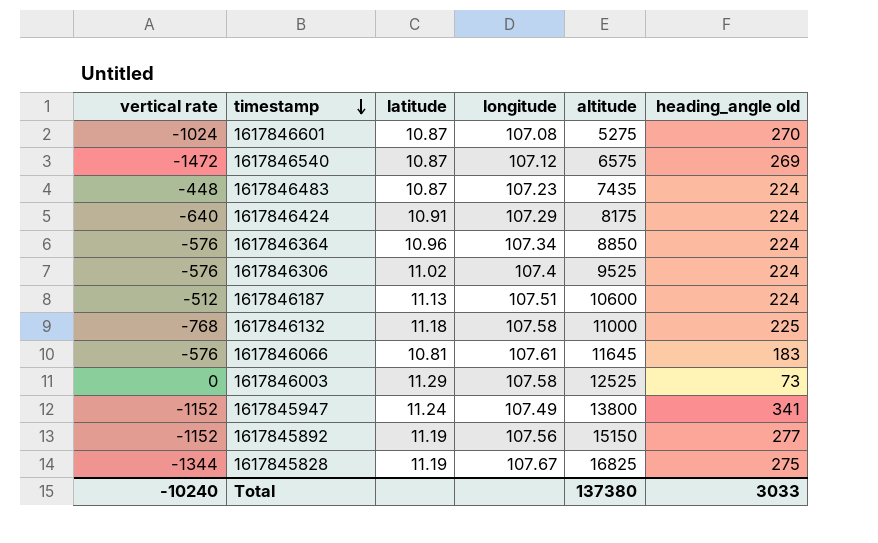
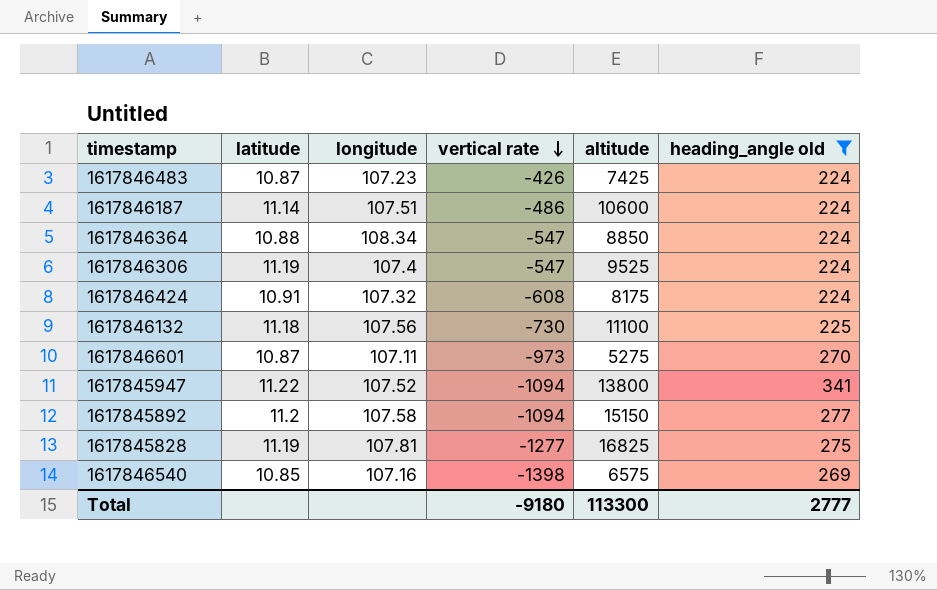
filter: none -> heading_angle old >= 224
row order: timestamp descending -> vertical rate descending
column vertical rate | position: 1 -> 4
1617846483 | vertical rate: -448 -> -426
1617846483 | altitude: 7435 -> 7425
1617846187 | latitude: 11.13 -> 11.14
1617846187 | vertical rate: -512 -> -486
1617846364 | latitude: 10.96 -> 10.88
1617846364 | longitude: 107.34 -> 108.34
1617846364 | vertical rate: -576 -> -547
1617846306 | latitude: 11.02 -> 11.19
1617846306 | vertical rate: -576 -> -547
1617846424 | longitude: 107.29 -> 107.32
1617846424 | vertical rate: -640 -> -608
1617846132 | longitude: 107.58 -> 107.56
1617846132 | vertical rate: -768 -> -730
1617846132 | altitude: 11000 -> 11100
1617846601 | longitude: 107.08 -> 107.11
1617846601 | vertical rate: -1024 -> -973
1617845947 | latitude: 11.24 -> 11.22
1617845947 | longitude: 107.49 -> 107.52
1617845947 | vertical rate: -1152 -> -1094
1617845892 | latitude: 11.19 -> 11.2
1617845892 | longitude: 107.56 -> 107.58
1617845892 | vertical rate: -1152 -> -1094
1617845828 | longitude: 107.67 -> 107.81
1617845828 | vertical rate: -1344 -> -1277
1617846540 | latitude: 10.87 -> 10.85
1617846540 | longitude: 107.12 -> 107.16
1617846540 | vertical rate: -1472 -> -1398
Total | vertical rate: -10240 -> -9180
Total | altitude: 137380 -> 113300
Total | heading_angle old: 3033 -> 2777

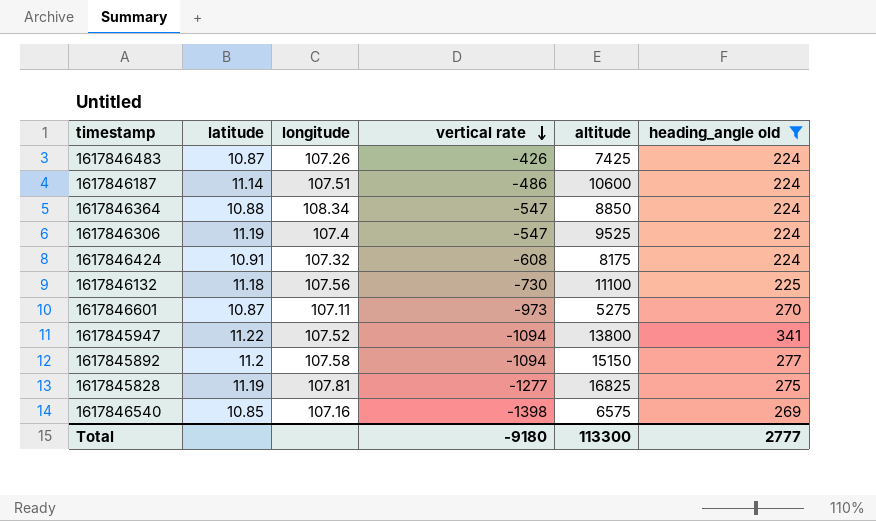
1617846483 | longitude: 107.23 -> 107.26

